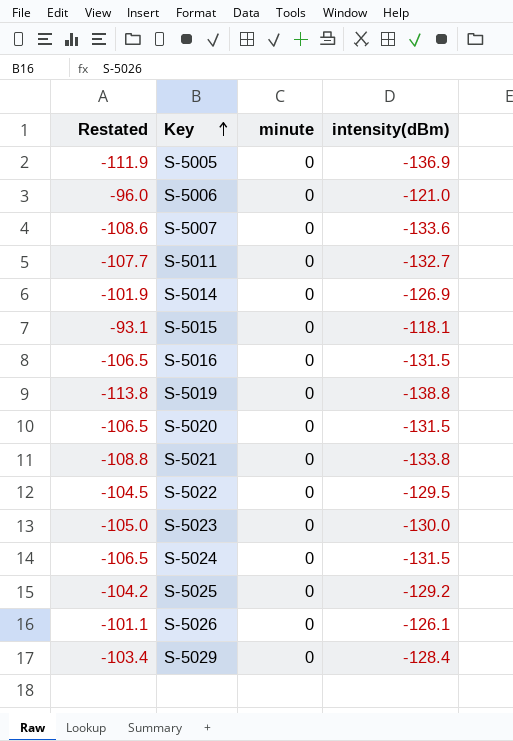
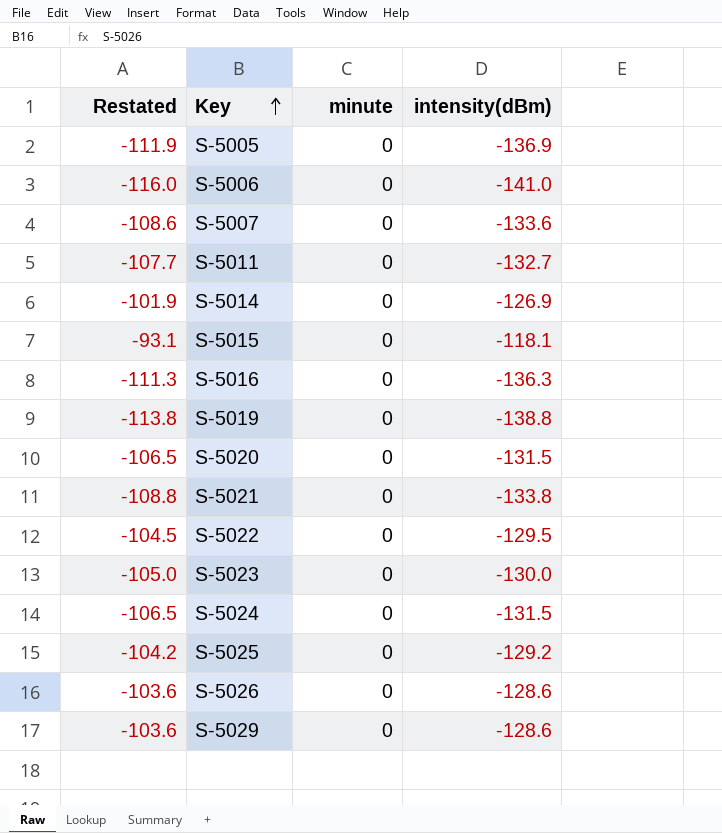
S-5006 | Restated: -96.0 -> -116.0
S-5006 | intensity(dBm): -121.0 -> -141.0
S-5016 | Restated: -106.5 -> -111.3
S-5016 | intensity(dBm): -131.5 -> -136.3
S-5026 | Restated: -101.1 -> -103.6
S-5026 | intensity(dBm): -126.1 -> -128.6
S-5029 | Restated: -103.4 -> -103.6
S-5029 | intensity(dBm): -128.4 -> -128.6

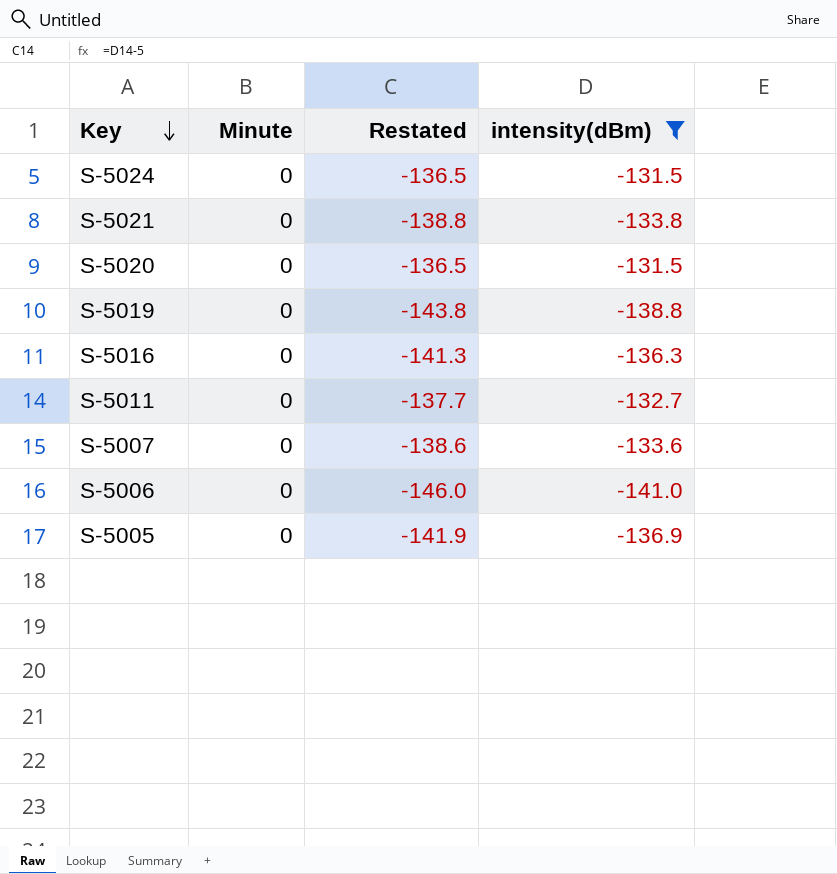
filter: none -> intensity(dBm) <= -131.5
row order: Key ascending -> Key descending
column name: minute -> Minute
column Restated | formula: [intensity(dBm)] + 25 -> [intensity(dBm)] - 5
column Restated | position: 1 -> 3

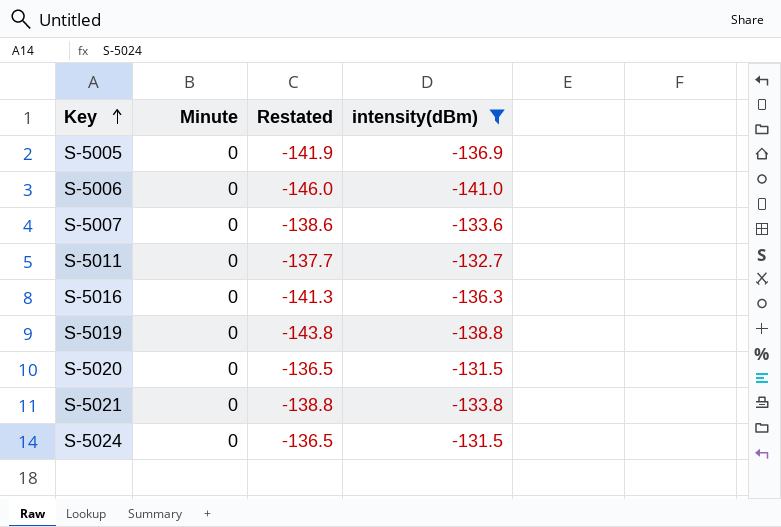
row order: Key descending -> Key ascending

